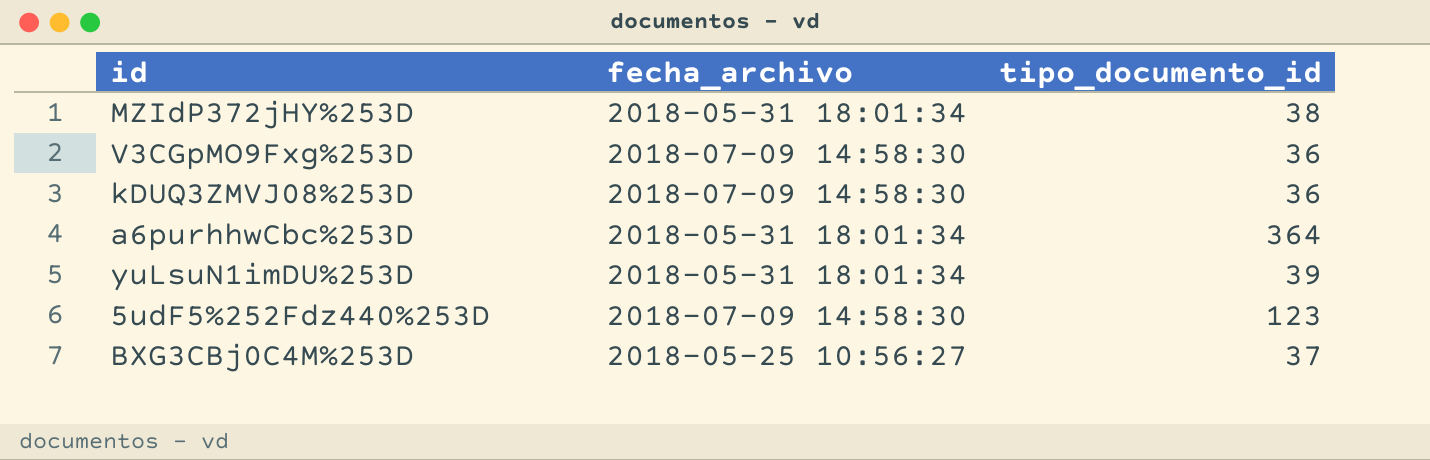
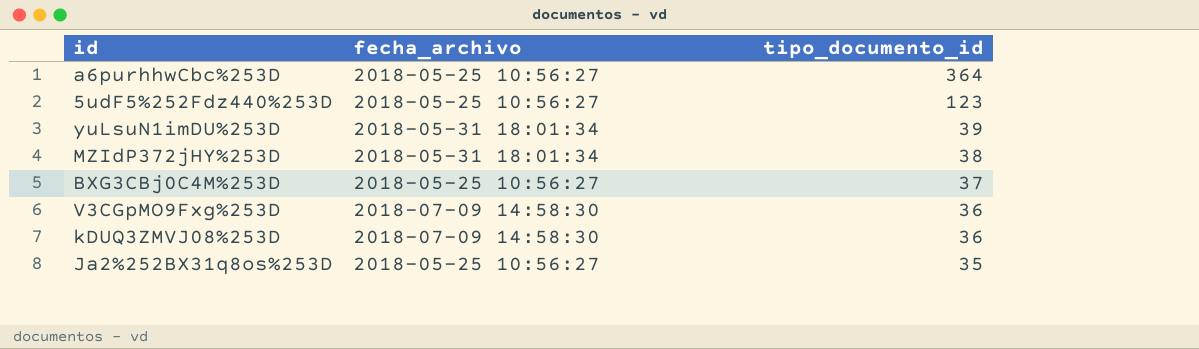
row order: none -> tipo_documento_id descending
a6purhhwCbc%253D | fecha_archivo: 2018-05-31 18:01:34 -> 2018-05-25 10:56:27
5udF5%252Fdz440%253D | fecha_archivo: 2018-07-09 14:58:30 -> 2018-05-25 10:56:27
row Ja2%252BX31q8os%253D: none -> 2018-05-25 10:56:27 | 35

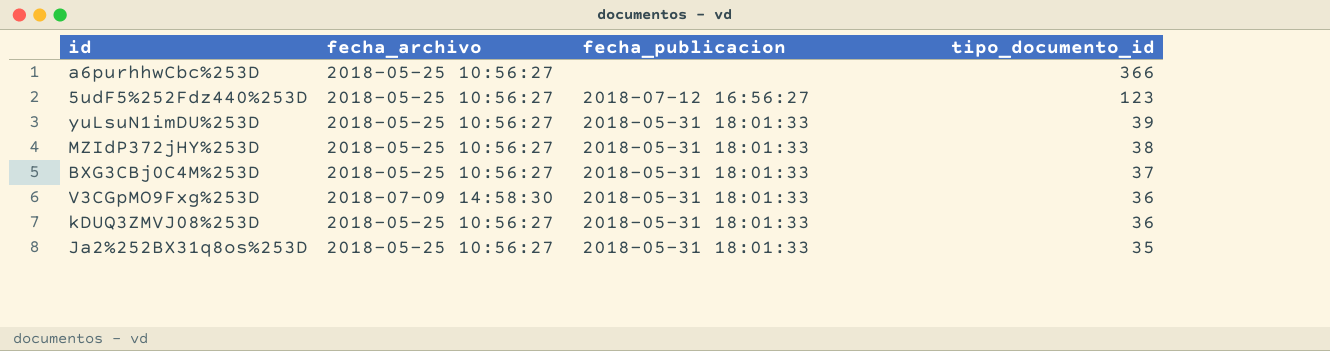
column fecha_publicacion | position: none -> 3
a6purhhwCbc%253D | tipo_documento_id: 364 -> 366
yuLsuN1imDU%253D | fecha_archivo: 2018-05-31 18:01:34 -> 2018-05-25 10:56:27
MZIdP372jHY%253D | fecha_archivo: 2018-05-31 18:01:34 -> 2018-05-25 10:56:27
kDUQ3ZMVJ08%253D | fecha_archivo: 2018-07-09 14:58:30 -> 2018-05-25 10:56:27

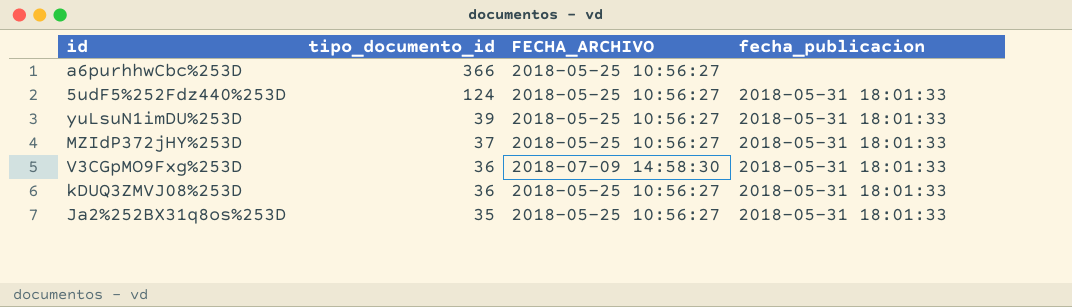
column tipo_documento_id | position: 4 -> 2
column name: fecha_archivo -> FECHA_ARCHIVO
row BXG3CBj0C4M%253D: 2018-05-25 10:56:27 | 2018-05-31 18:01:33 | 37 -> none
5udF5%252Fdz440%253D | tipo_documento_id: 123 -> 124
5udF5%252Fdz440%253D | fecha_publicacion: 2018-07-12 16:56:27 -> 2018-05-31 18:01:33
MZIdP372jHY%253D | tipo_documento_id: 38 -> 37

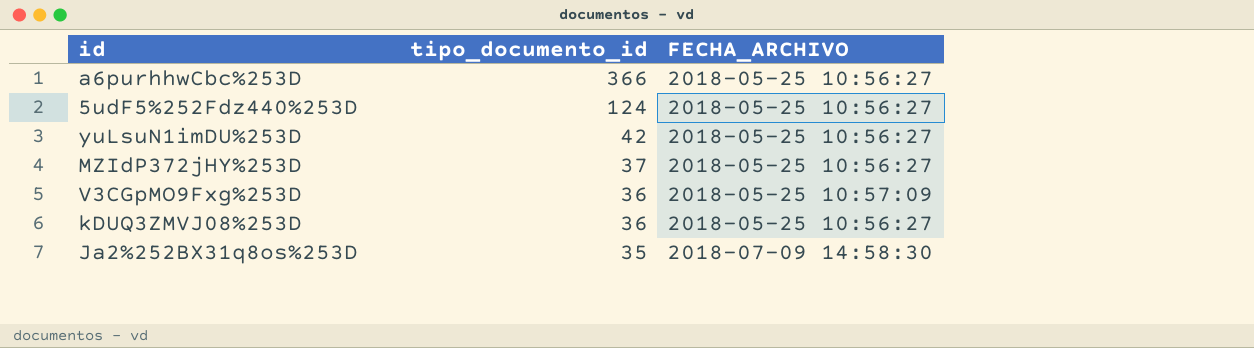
column fecha_publicacion | position: 4 -> none
yuLsuN1imDU%253D | tipo_documento_id: 39 -> 42
V3CGpMO9Fxg%253D | FECHA_ARCHIVO: 2018-07-09 14:58:30 -> 2018-05-25 10:57:09
Ja2%252BX31q8os%253D | FECHA_ARCHIVO: 2018-05-25 10:56:27 -> 2018-07-09 14:58:30

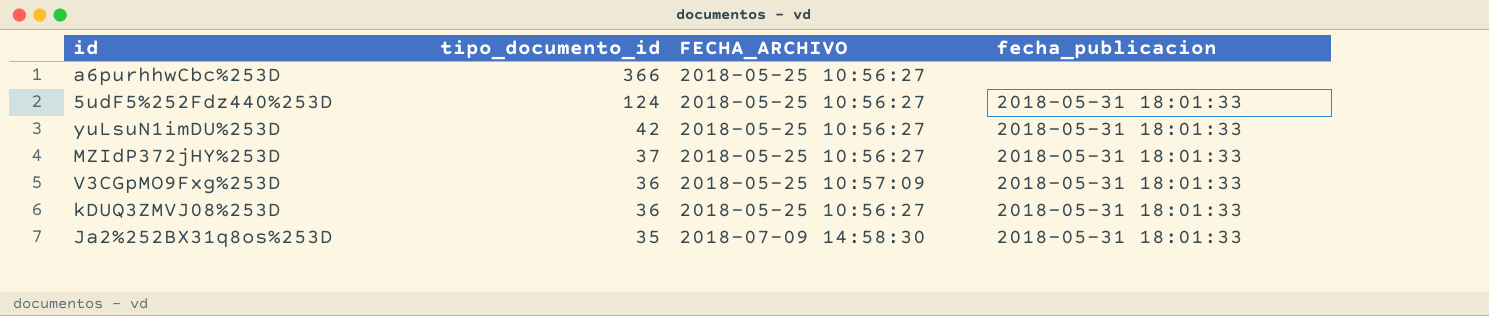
column fecha_publicacion | position: none -> 4

